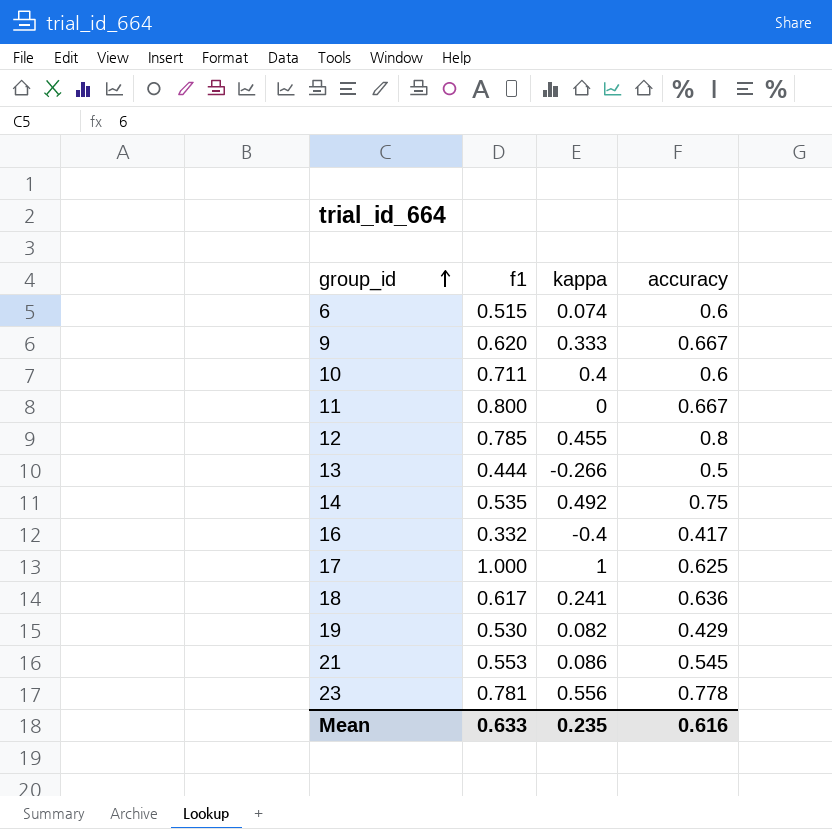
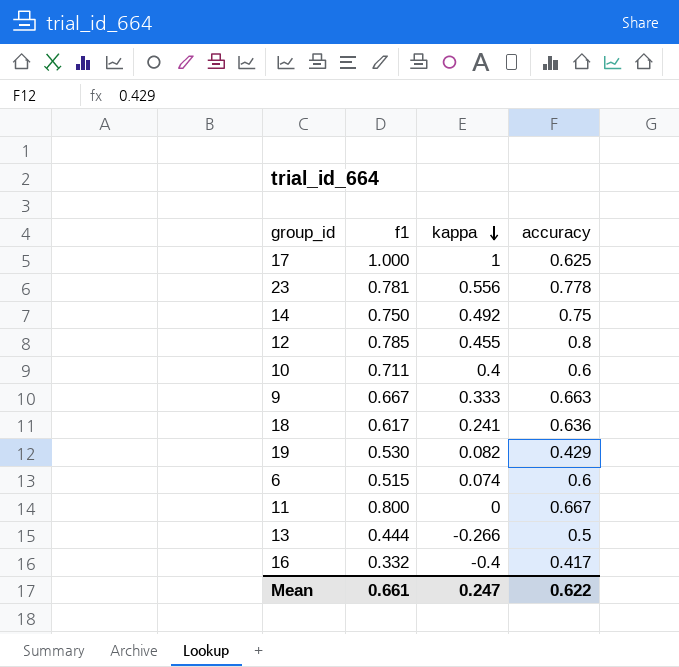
row order: group_id ascending -> kappa descending
row 21: 0.553 | 0.086 | 0.545 -> none
14 | f1: 0.535 -> 0.750
9 | f1: 0.620 -> 0.667
9 | accuracy: 0.667 -> 0.663
Mean | f1: 0.633 -> 0.661
Mean | kappa: 0.235 -> 0.247
Mean | accuracy: 0.616 -> 0.622

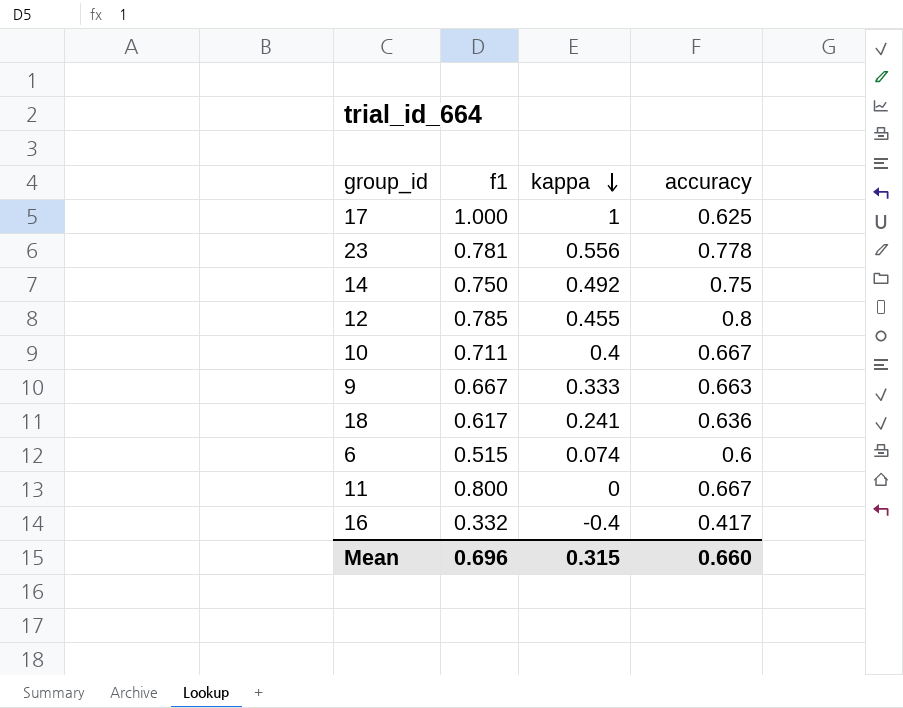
row 19: 0.530 | 0.082 | 0.429 -> none
row 13: 0.444 | -0.266 | 0.5 -> none
10 | accuracy: 0.6 -> 0.667
Mean | f1: 0.661 -> 0.696
Mean | kappa: 0.247 -> 0.315
Mean | accuracy: 0.622 -> 0.660

